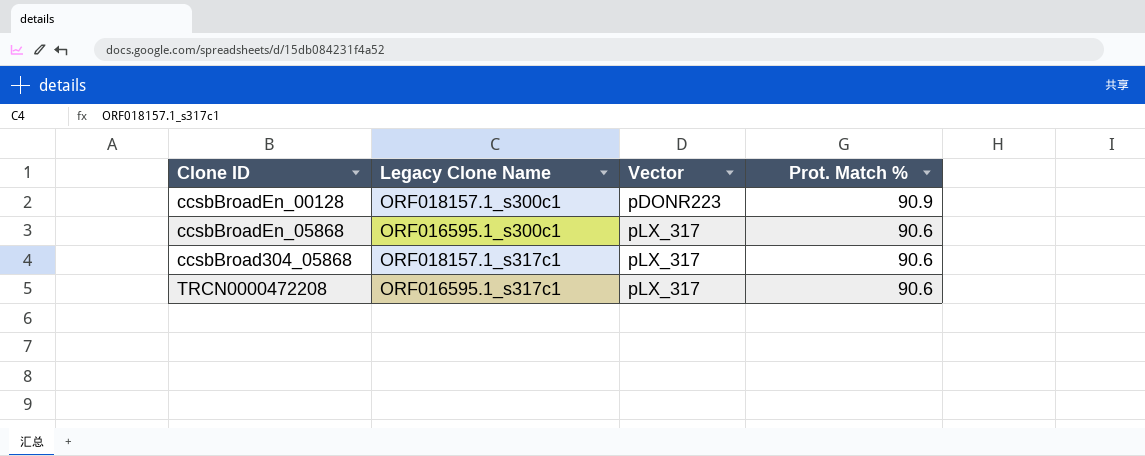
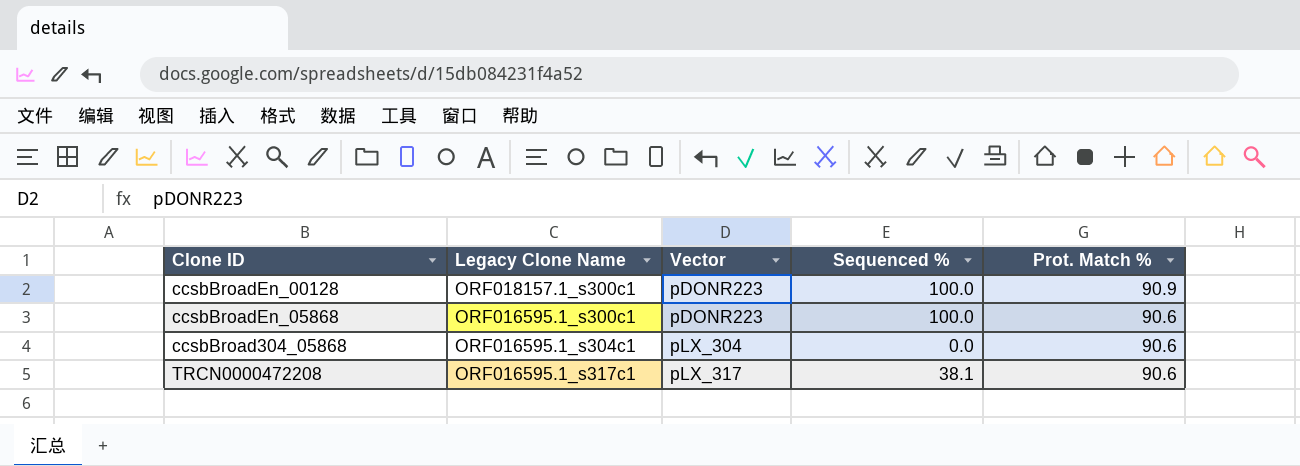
column Sequenced % | position: none -> 4
ccsbBroadEn_05868 | Vector: pLX_317 -> pDONR223
ccsbBroad304_05868 | Legacy Clone Name: ORF018157.1_s317c1 -> ORF016595.1_s304c1
ccsbBroad304_05868 | Vector: pLX_317 -> pLX_304

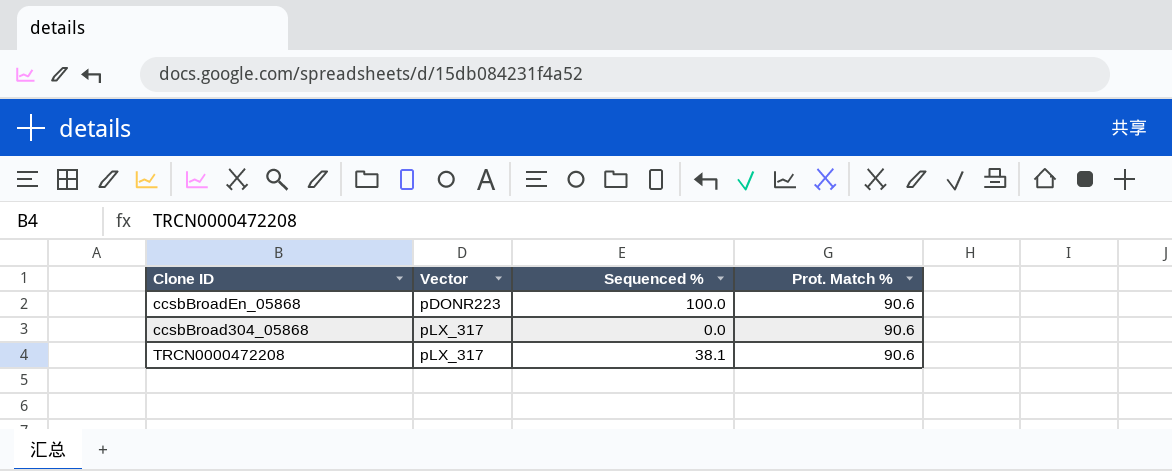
column Legacy Clone Name | position: 2 -> none
row ccsbBroadEn_00128: ORF018157.1_s300c1 | pDONR223 | 100.0 | 90.9 -> none
ccsbBroad304_05868 | Vector: pLX_304 -> pLX_317

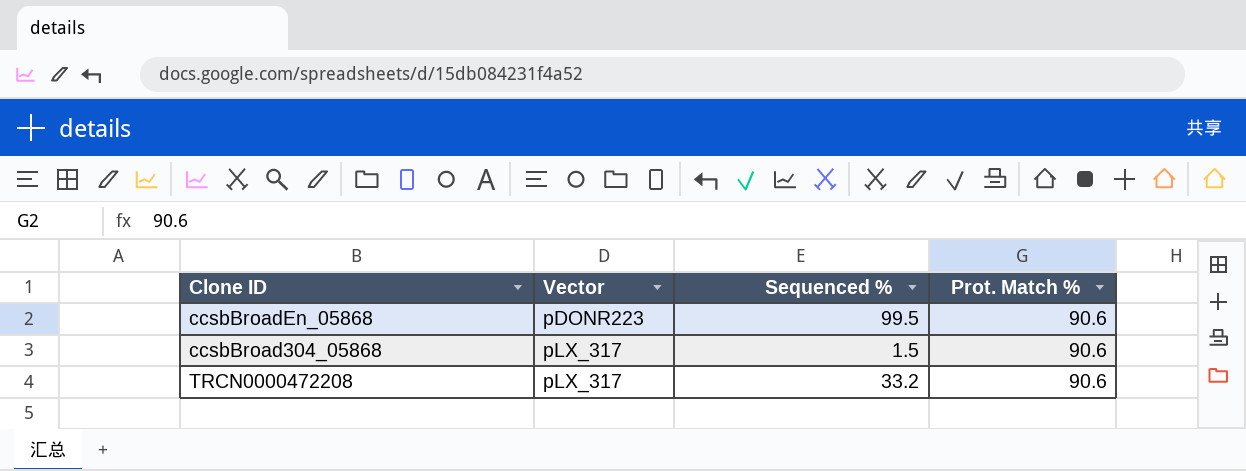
ccsbBroadEn_05868 | Sequenced %: 100.0 -> 99.5
ccsbBroad304_05868 | Sequenced %: 0.0 -> 1.5
TRCN0000472208 | Sequenced %: 38.1 -> 33.2

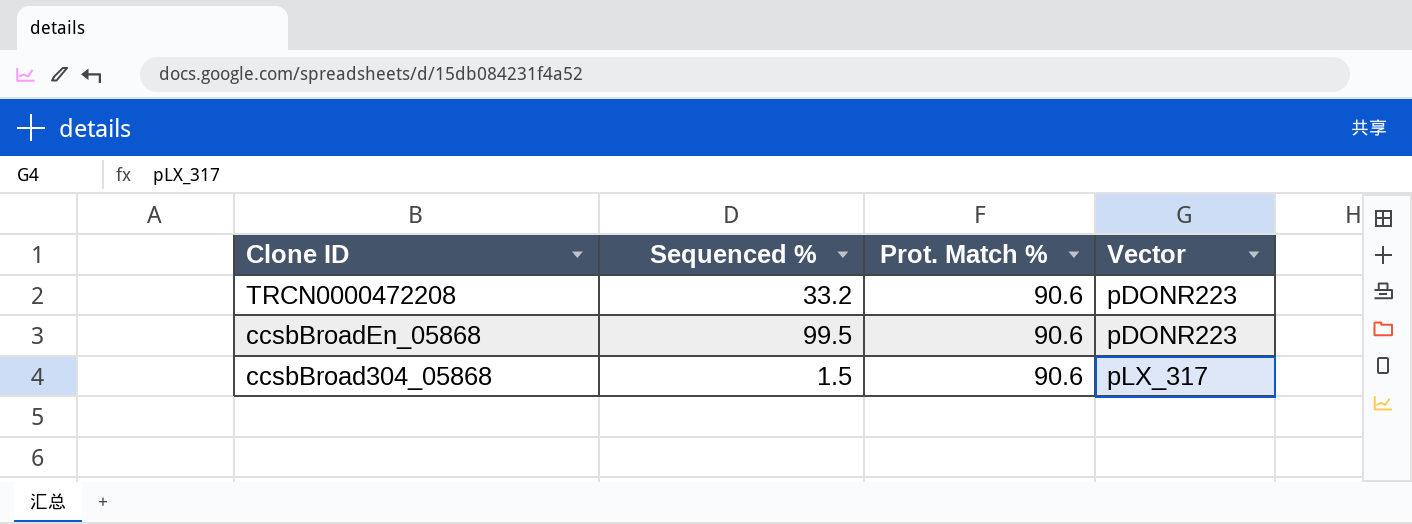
row order: Vector ascending -> Clone ID descending
column Vector | position: 2 -> 4
TRCN0000472208 | Vector: pLX_317 -> pDONR223

